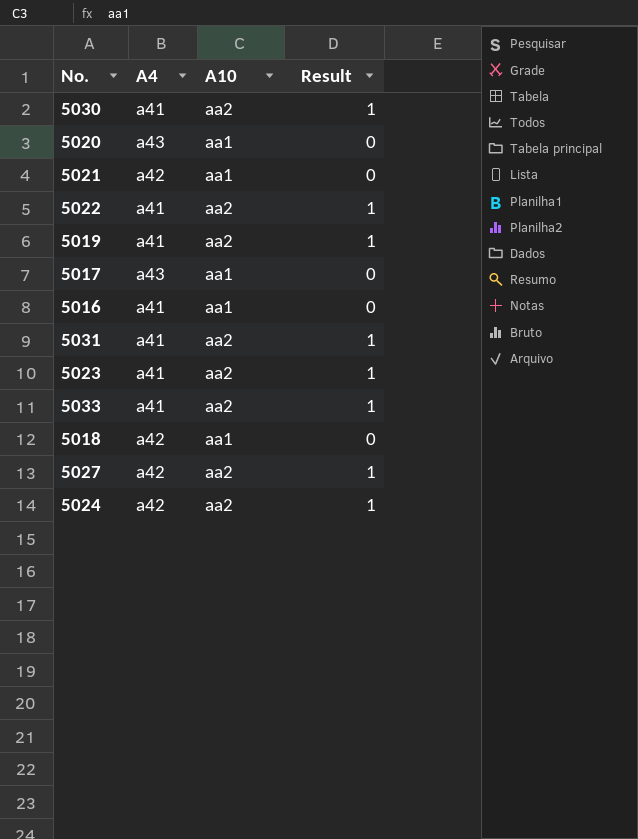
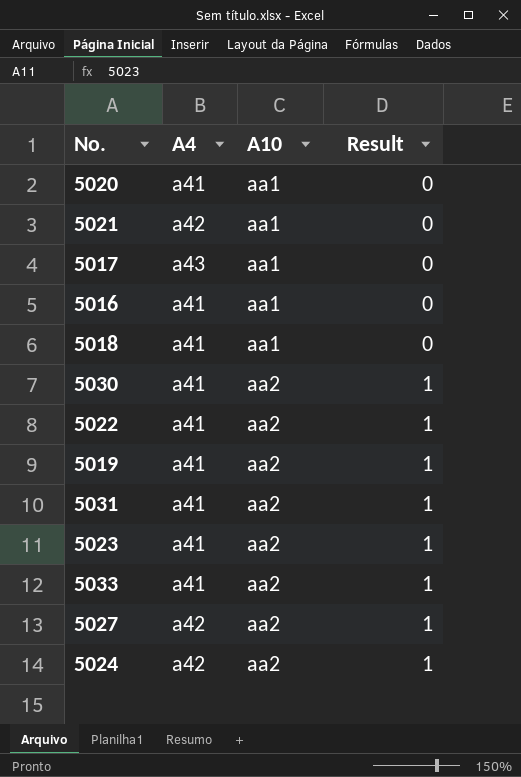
row order: none -> A10 ascending
5020 | A4: a43 -> a41
5018 | A4: a42 -> a41

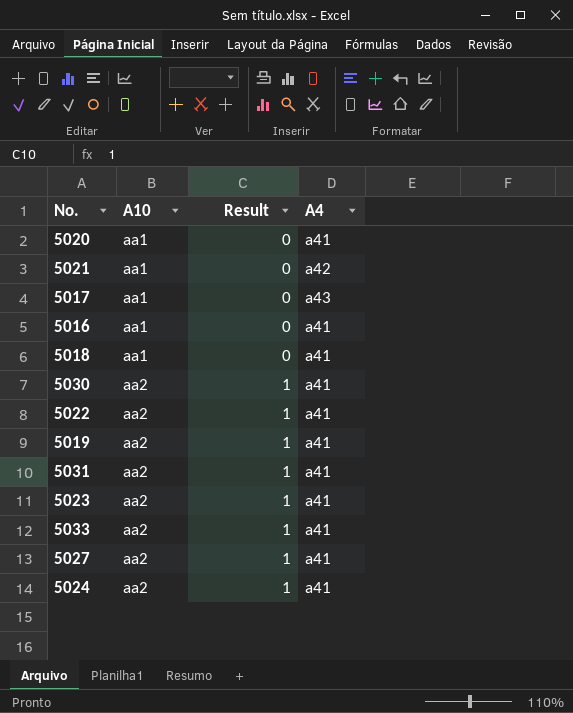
column A4 | position: 2 -> 4
5027 | A4: a42 -> a41
5024 | A4: a42 -> a41

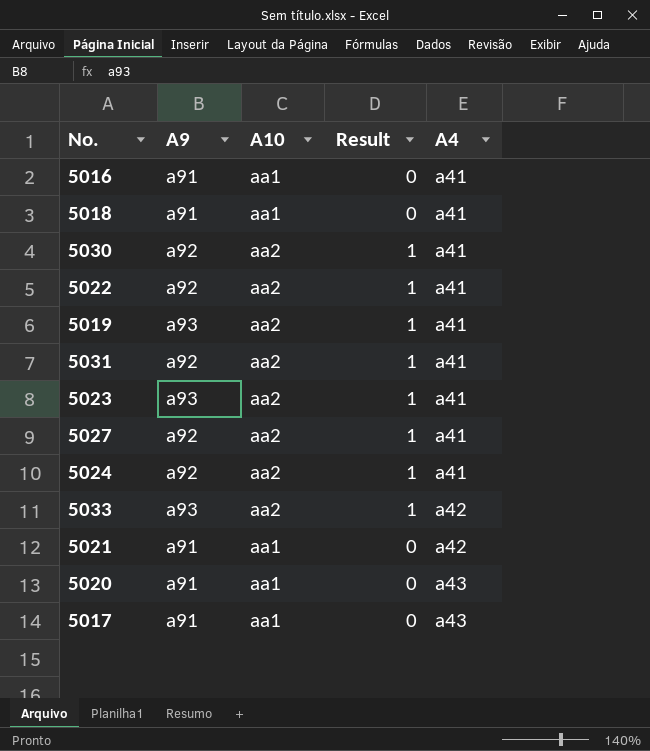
row order: A10 ascending -> A4 ascending
column A9 | position: none -> 2
5033 | A4: a41 -> a42
5020 | A4: a41 -> a43

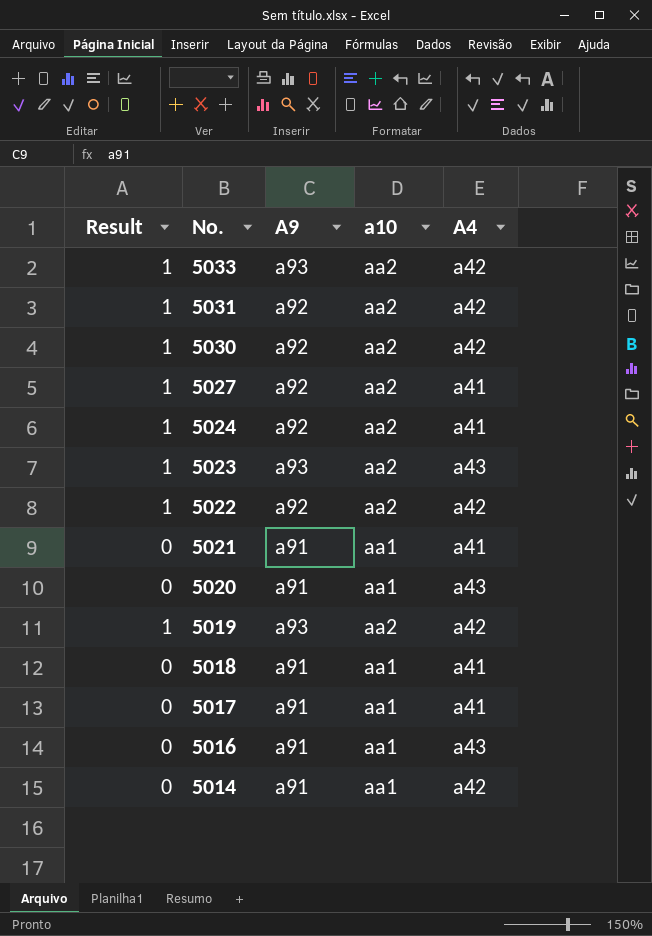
row order: A4 ascending -> No. descending
column Result | position: 4 -> 1
column name: A10 -> a10
5031 | A4: a41 -> a42
5030 | A4: a41 -> a42
5023 | A4: a41 -> a43
5022 | A4: a41 -> a42
5021 | A4: a42 -> a41
5019 | A4: a41 -> a42
5017 | A4: a43 -> a41
5016 | A4: a41 -> a43
row 5014: none -> 0 | a91 | aa1 | a42

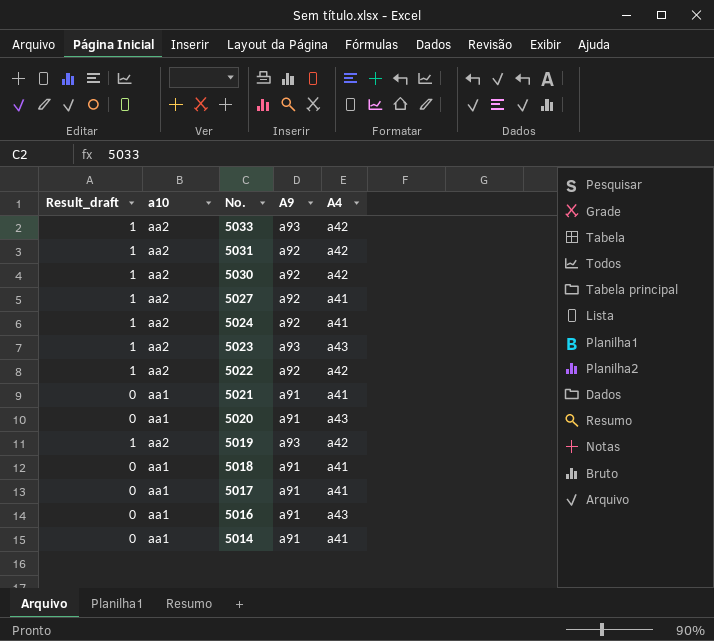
column name: Result -> Result_draft
column a10 | position: 4 -> 2
5014 | A4: a42 -> a41

